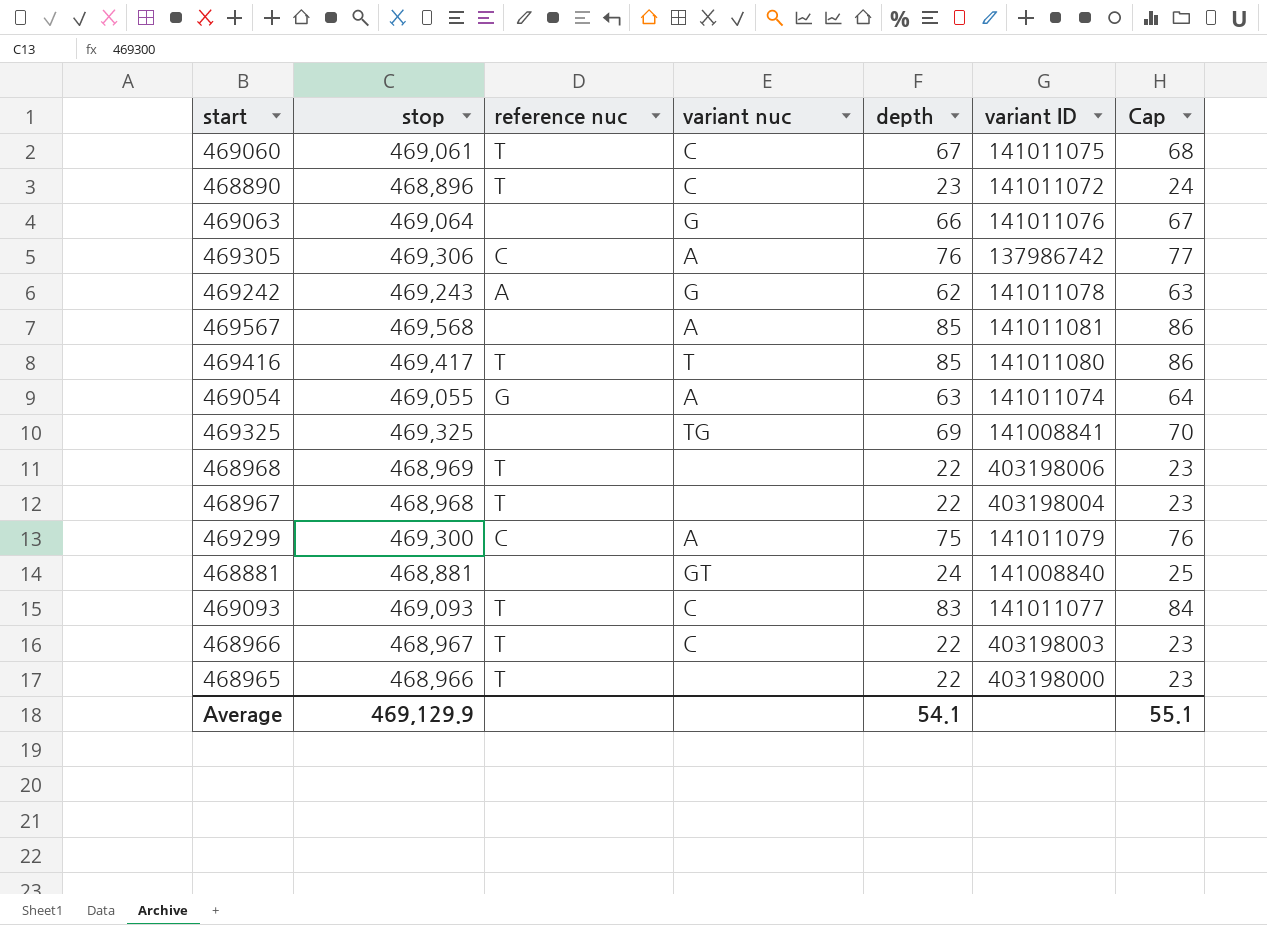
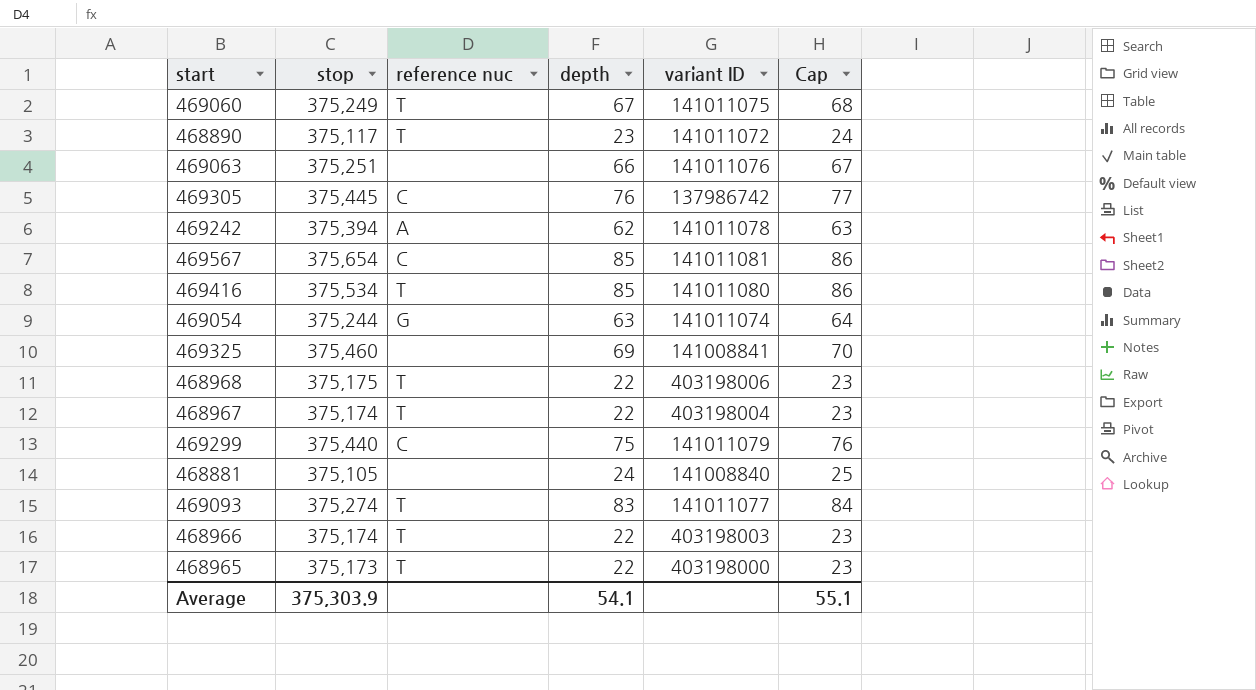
column variant nuc | position: 4 -> none
469060 | stop: 469,061 -> 375,249
468890 | stop: 468,896 -> 375,117
469063 | stop: 469,064 -> 375,251
469305 | stop: 469,306 -> 375,445
469242 | stop: 469,243 -> 375,394
469567 | stop: 469,568 -> 375,654
469567 | reference nuc: none -> C
469416 | stop: 469,417 -> 375,534
469054 | stop: 469,055 -> 375,244
469325 | stop: 469,325 -> 375,460
468968 | stop: 468,969 -> 375,175
468967 | stop: 468,968 -> 375,174
469299 | stop: 469,300 -> 375,440
468881 | stop: 468,881 -> 375,105
469093 | stop: 469,093 -> 375,274
468966 | stop: 468,967 -> 375,174
468965 | stop: 468,966 -> 375,173
Average | stop: 469,129.9 -> 375,303.9

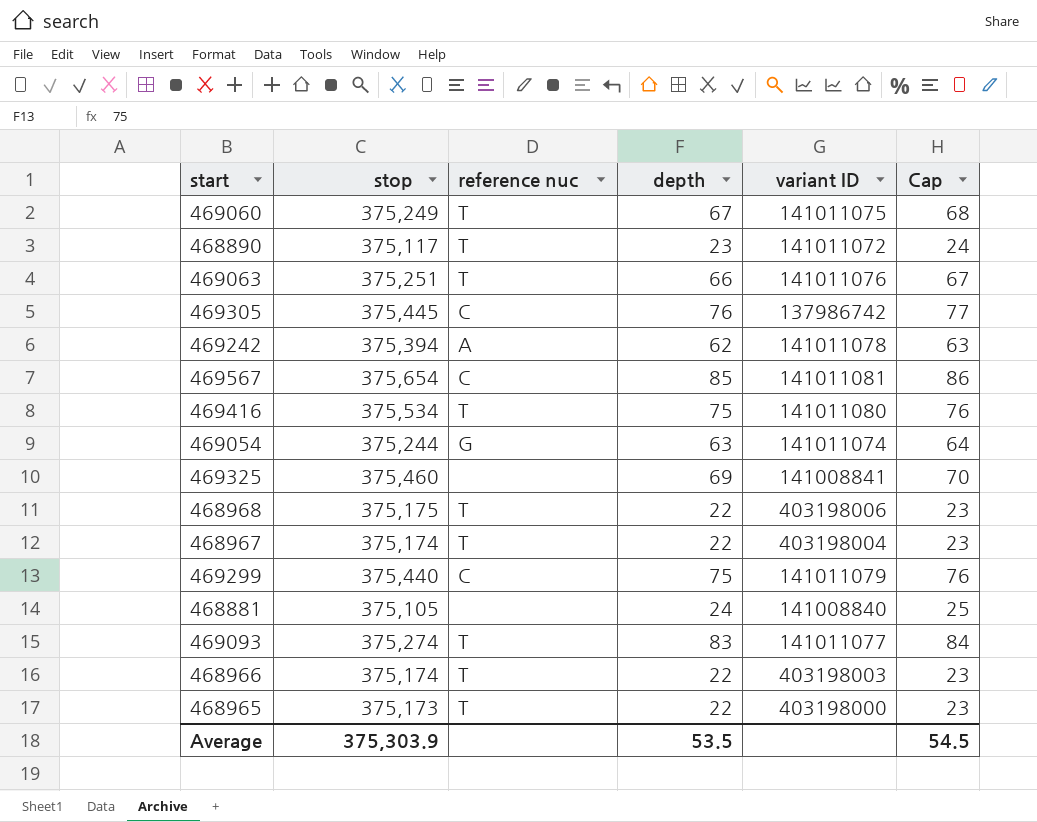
469063 | reference nuc: none -> T
469416 | depth: 85 -> 75
469416 | Cap: 86 -> 76
Average | depth: 54.1 -> 53.5
Average | Cap: 55.1 -> 54.5

